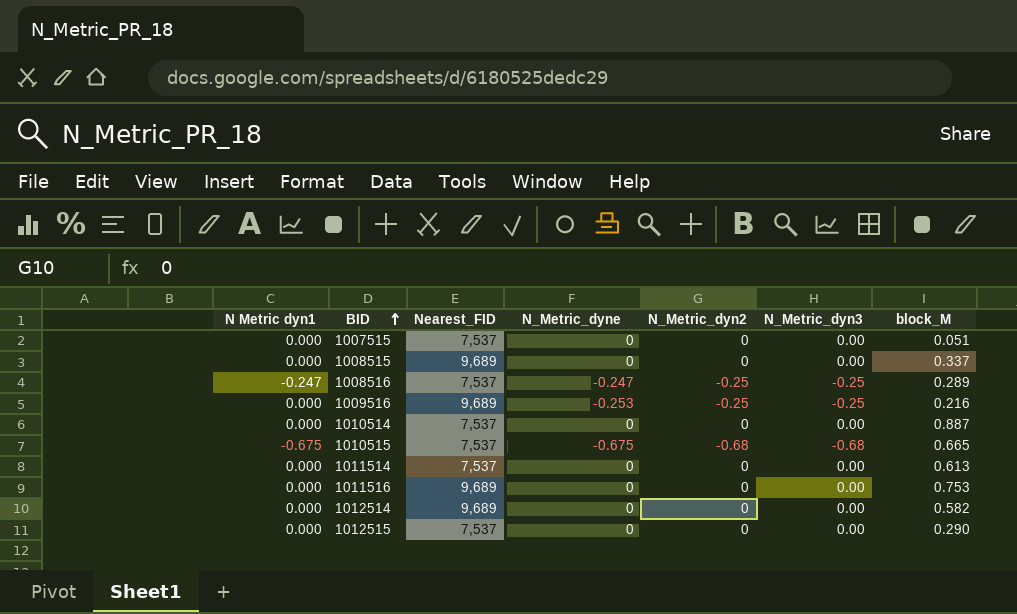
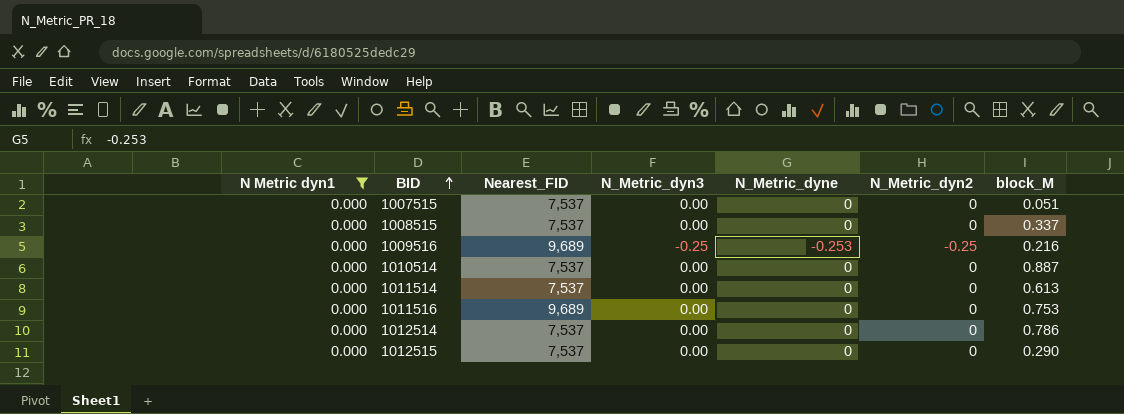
filter: none -> N Metric dyn1 = 0.000
column N_Metric_dyn3 | position: 6 -> 4
1008515 | Nearest_FID: 9,689 -> 7,537
1012514 | Nearest_FID: 9,689 -> 7,537
1012514 | block_M: 0.582 -> 0.786

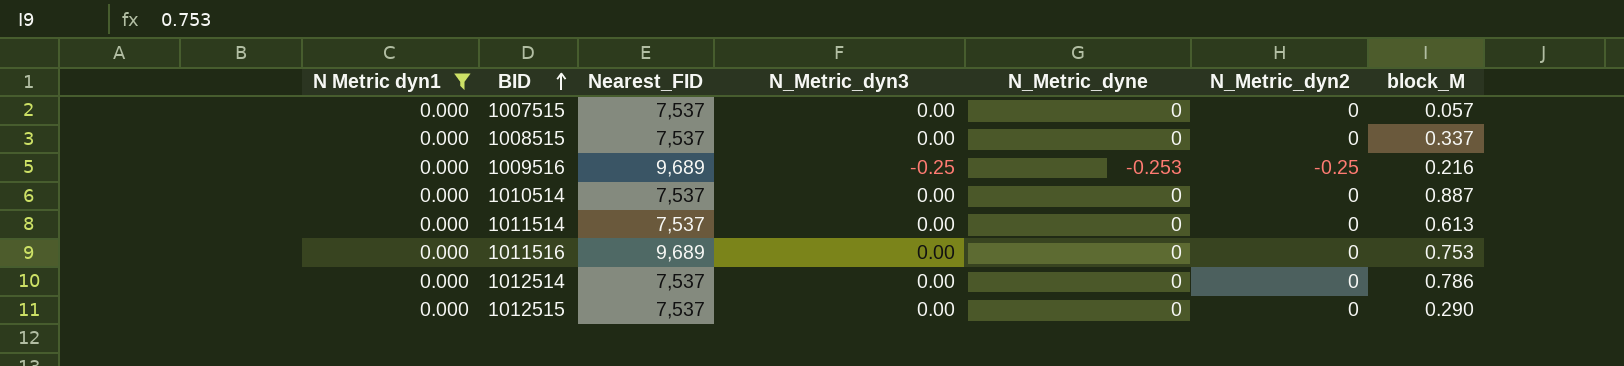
1007515 | block_M: 0.051 -> 0.057

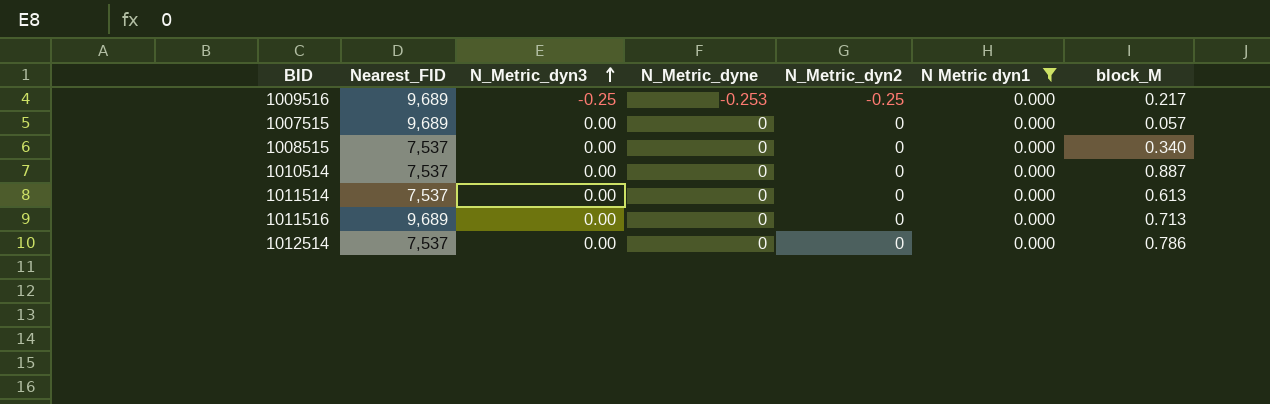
row order: BID ascending -> N_Metric_dyn3 ascending
column N Metric dyn1 | position: 1 -> 6
row 1012515: 0.000 | 7,537 | 0.00 | 0 | 0 | 0.290 -> none
1009516 | block_M: 0.216 -> 0.217
1007515 | Nearest_FID: 7,537 -> 9,689
1008515 | block_M: 0.337 -> 0.340
1011516 | block_M: 0.753 -> 0.713

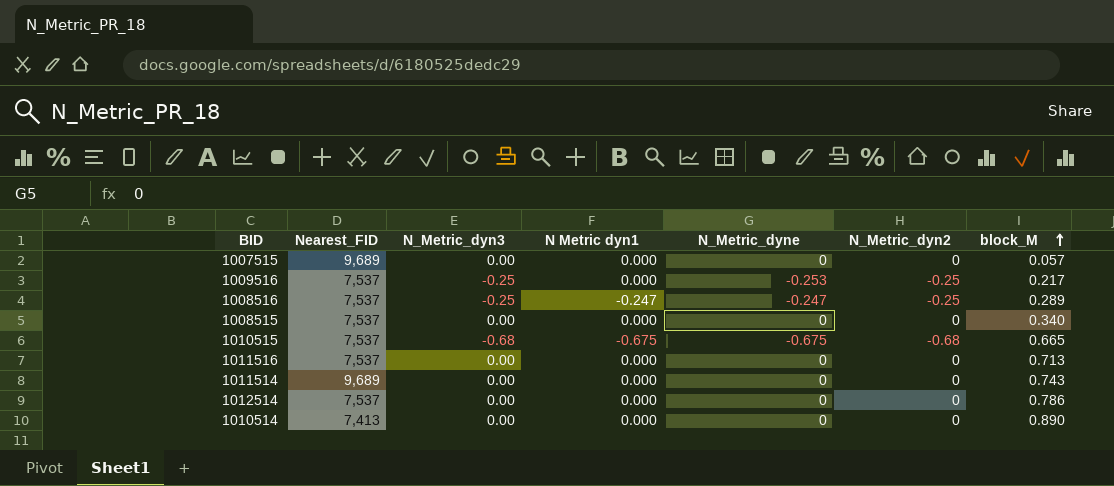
filter: N Metric dyn1 = 0.000 -> none
row order: N_Metric_dyn3 ascending -> block_M ascending
column N Metric dyn1 | position: 6 -> 4
1009516 | Nearest_FID: 9,689 -> 7,537
1011516 | Nearest_FID: 9,689 -> 7,537
1011514 | Nearest_FID: 7,537 -> 9,689
1011514 | block_M: 0.613 -> 0.743
1010514 | Nearest_FID: 7,537 -> 7,413
1010514 | block_M: 0.887 -> 0.890

